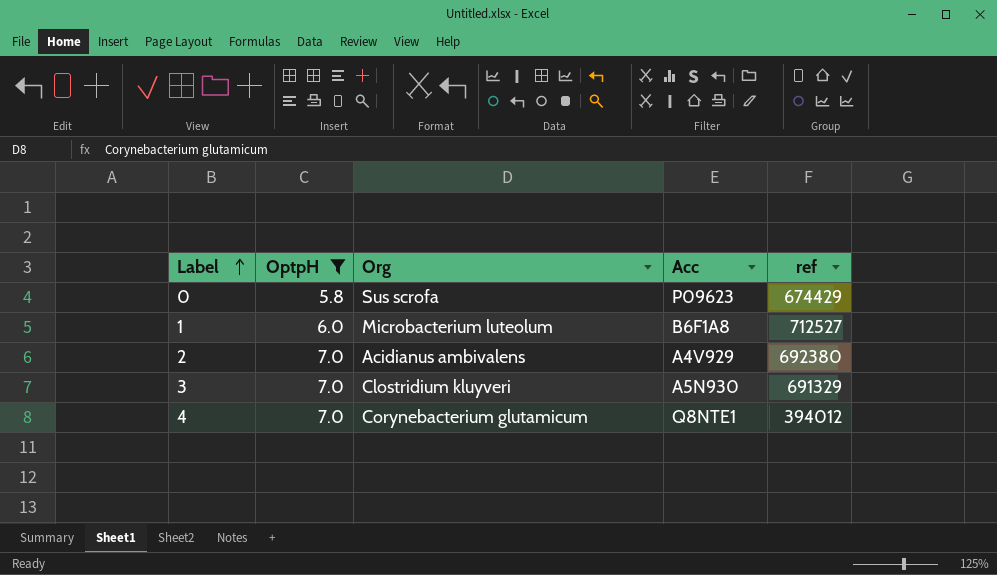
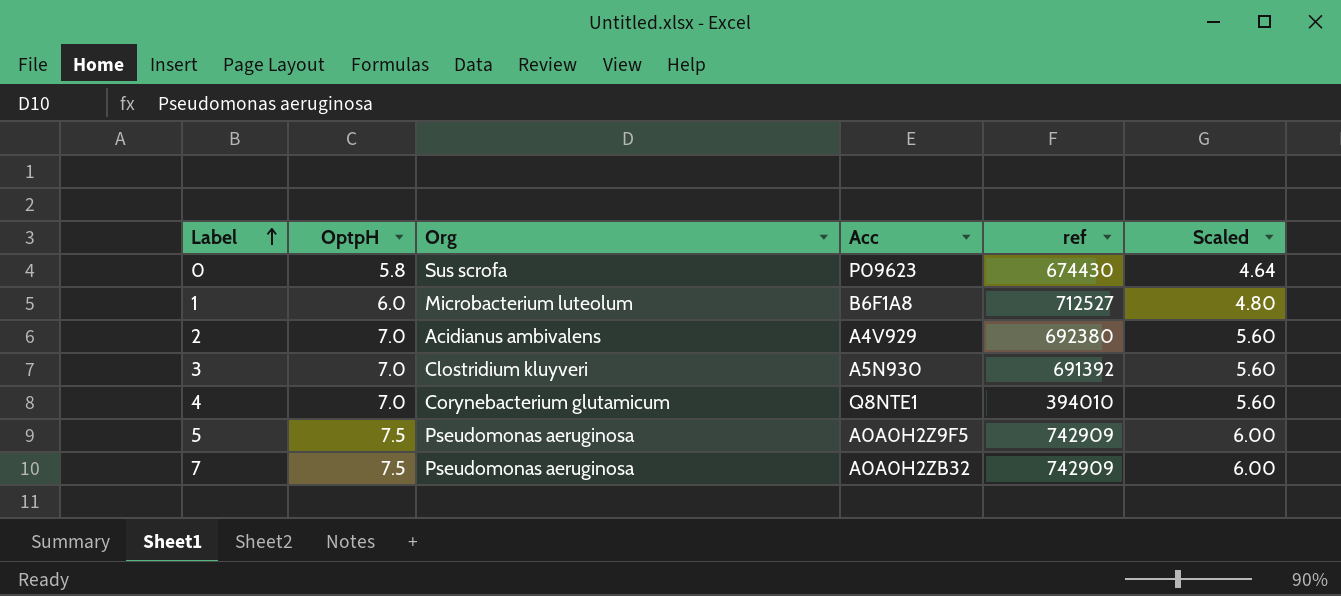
filter: OptpH != 7.5 -> none
column Scaled | formula: none -> [OptpH] * 0.8
0 | ref: 674429 -> 674430
3 | ref: 691329 -> 691392
4 | ref: 394012 -> 394010

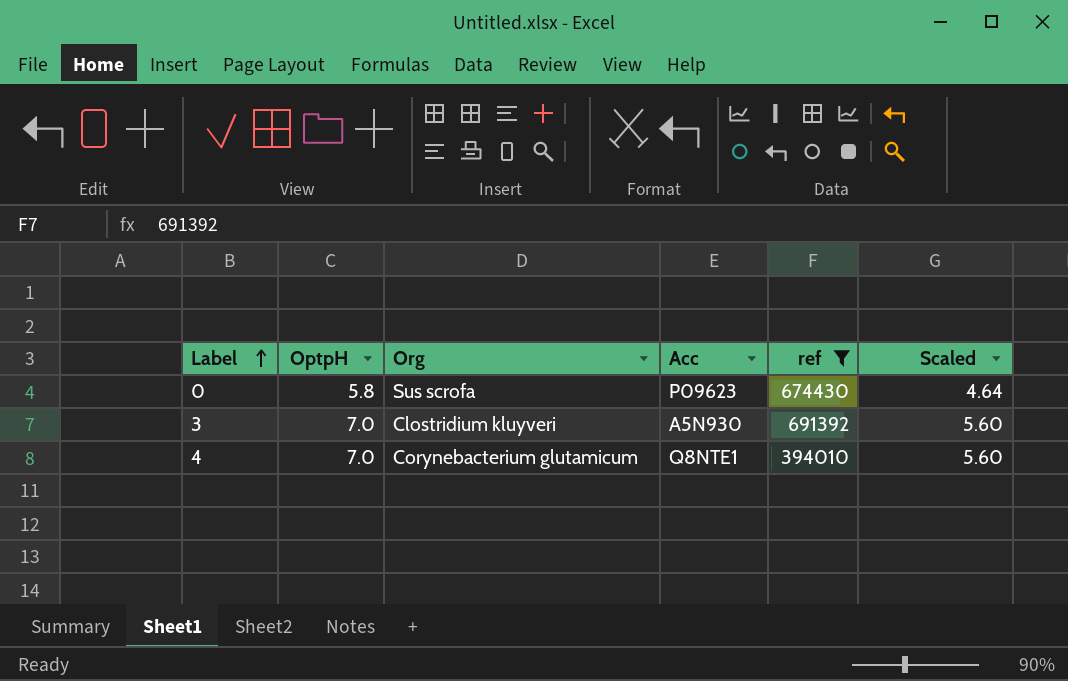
filter: none -> ref <= 691392

